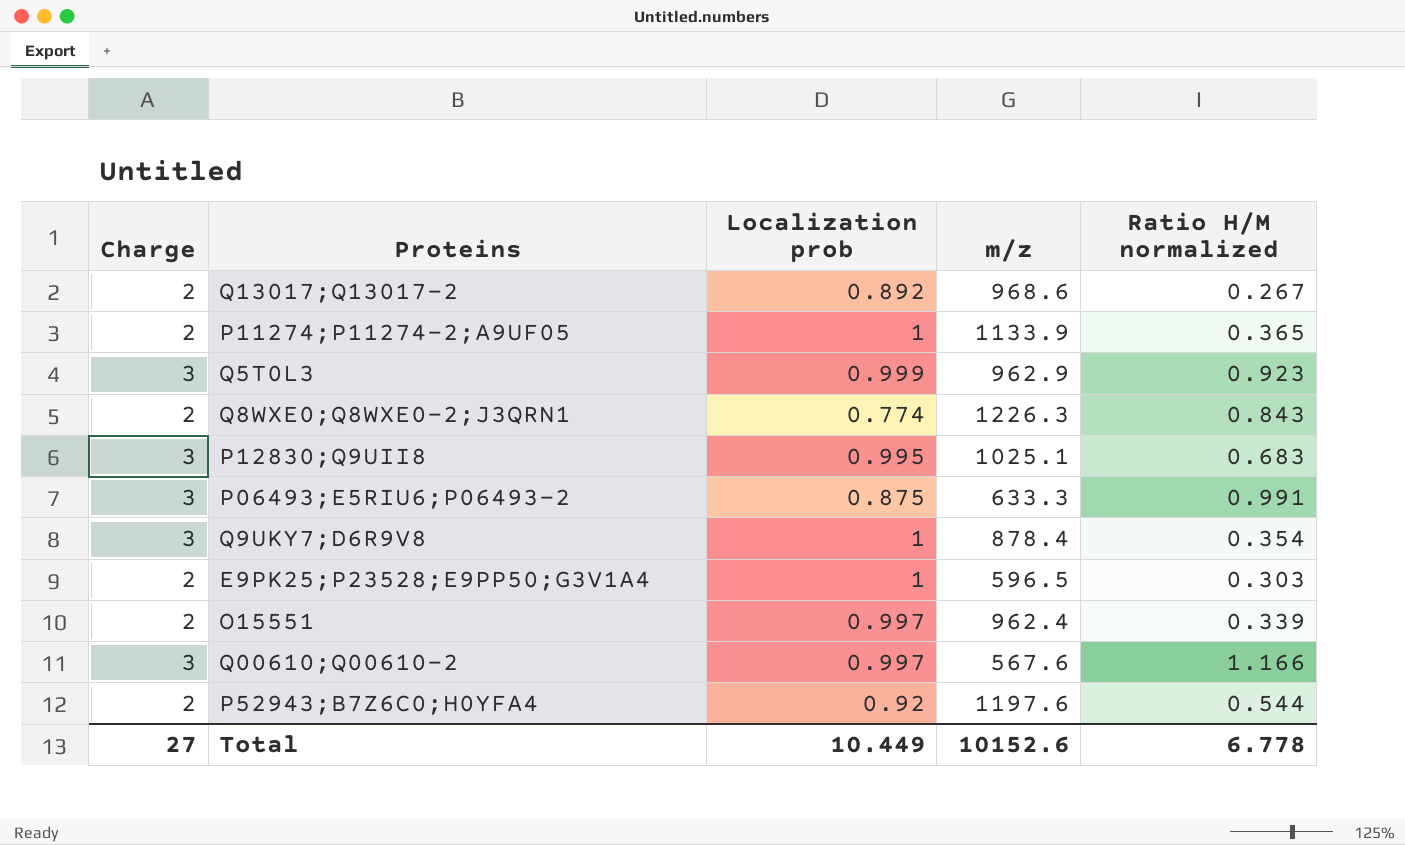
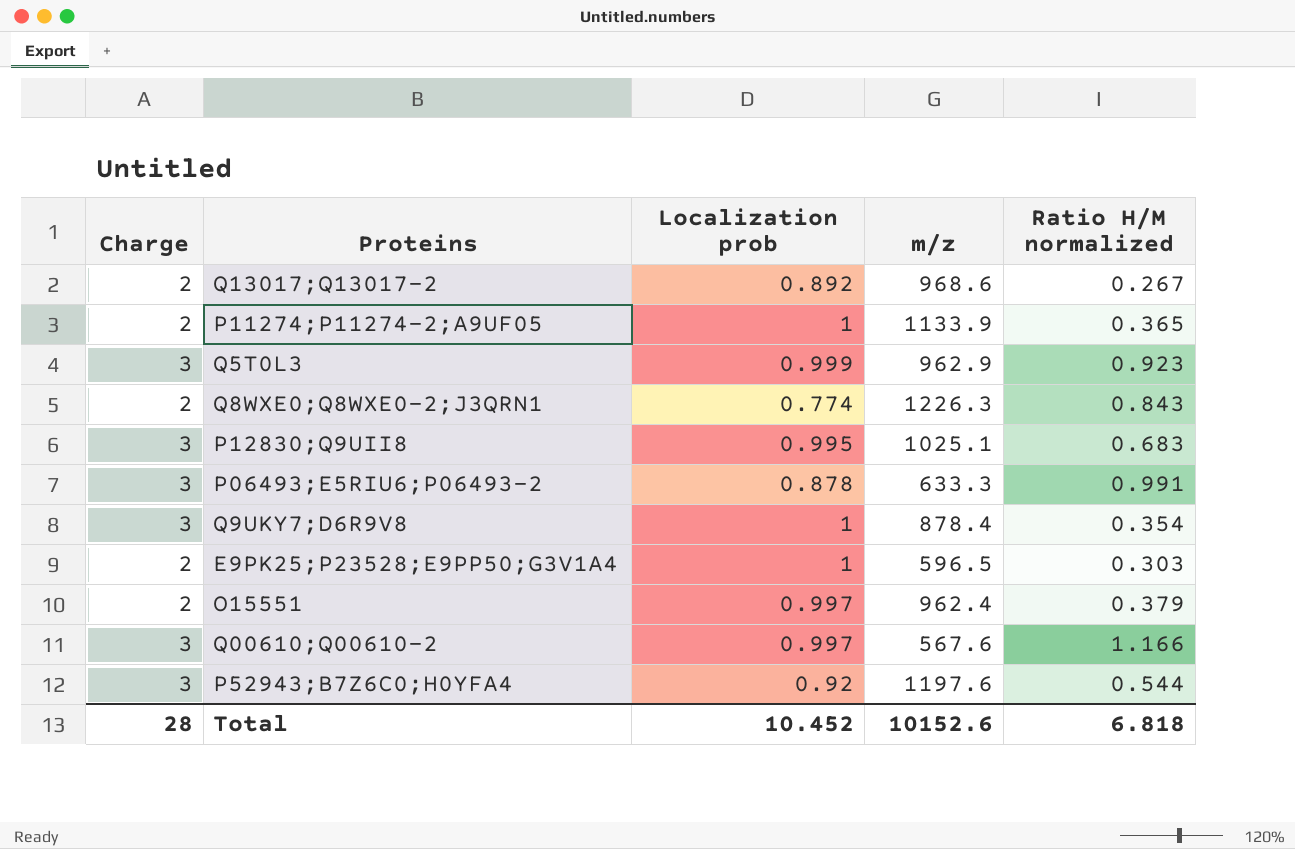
P06493;E5RIU6;P06493-2 | Localization prob: 0.875 -> 0.878
O15551 | Ratio H/M normalized: 0.339 -> 0.379
P52943;B7Z6C0;H0YFA4 | Charge: 2 -> 3
Total | Charge: 27 -> 28
Total | Localization prob: 10.449 -> 10.452
Total | Ratio H/M normalized: 6.778 -> 6.818

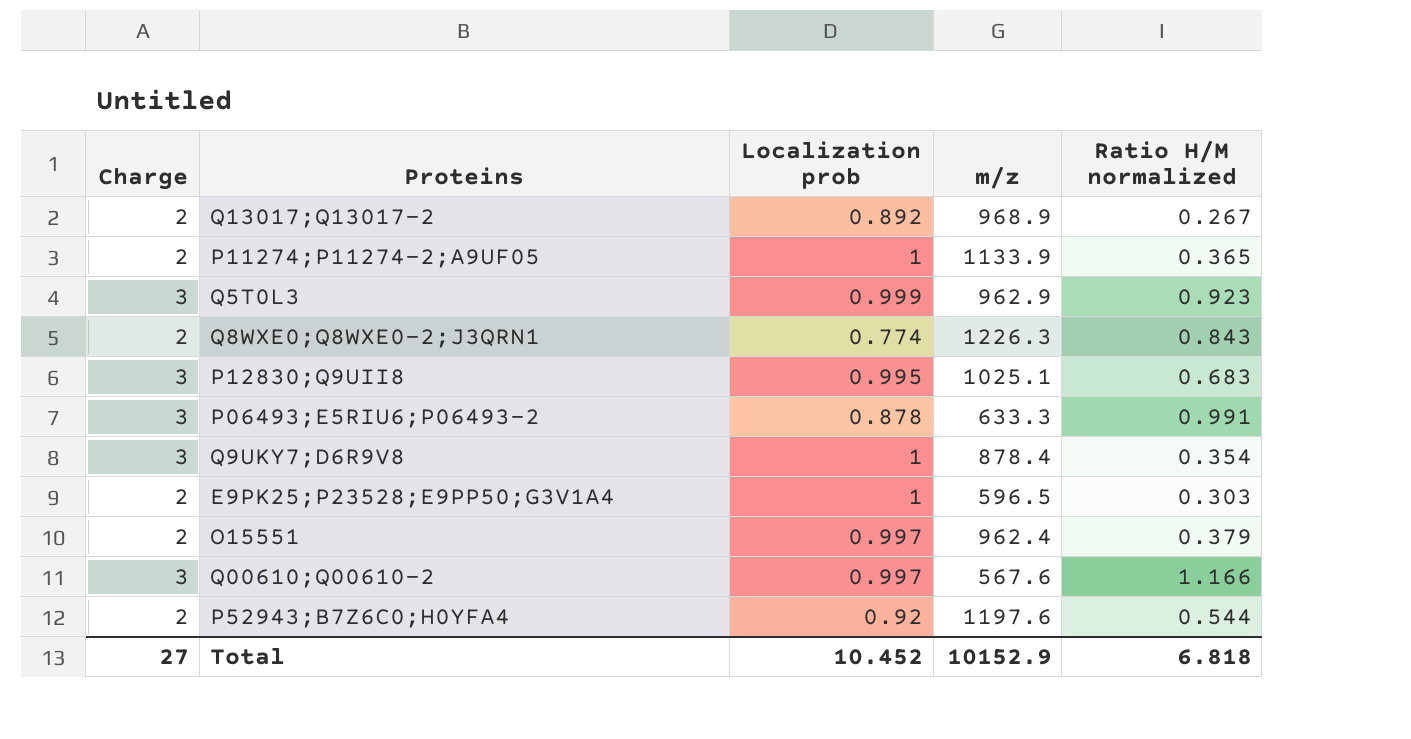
Q13017;Q13017-2 | m/z: 968.6 -> 968.9
P52943;B7Z6C0;H0YFA4 | Charge: 3 -> 2
Total | Charge: 28 -> 27
Total | m/z: 10152.6 -> 10152.9

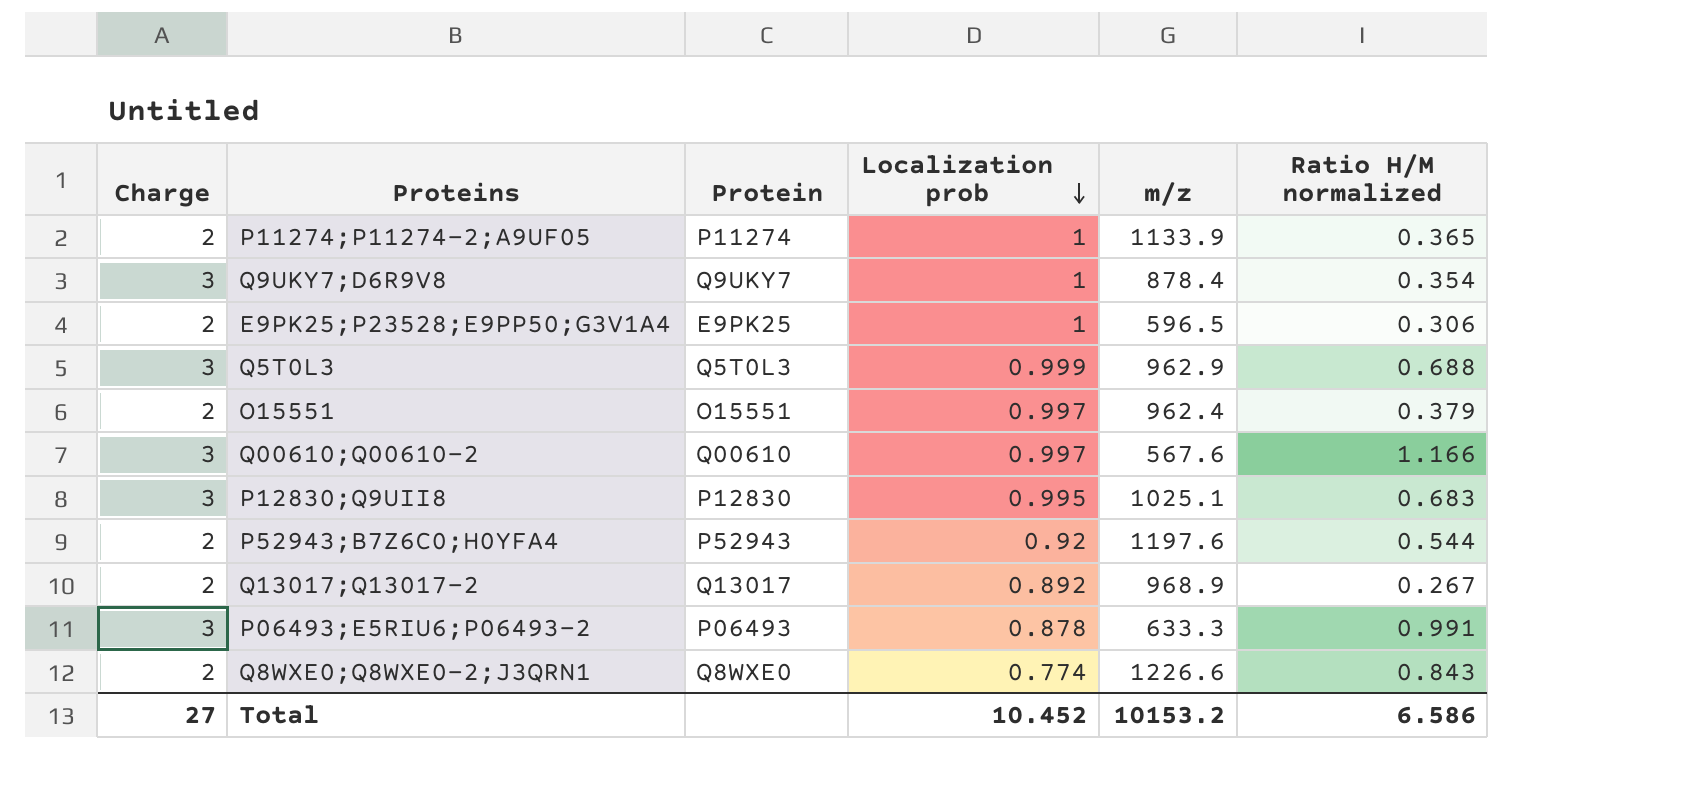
row order: none -> Localization prob descending
column Protein | position: none -> 3
E9PK25;P23528;E9PP50;G3V1A4 | Ratio H/M normalized: 0.303 -> 0.306
Q5T0L3 | Ratio H/M normalized: 0.923 -> 0.688
Q8WXE0;Q8WXE0-2;J3QRN1 | m/z: 1226.3 -> 1226.6
Total | m/z: 10152.9 -> 10153.2
Total | Ratio H/M normalized: 6.818 -> 6.586

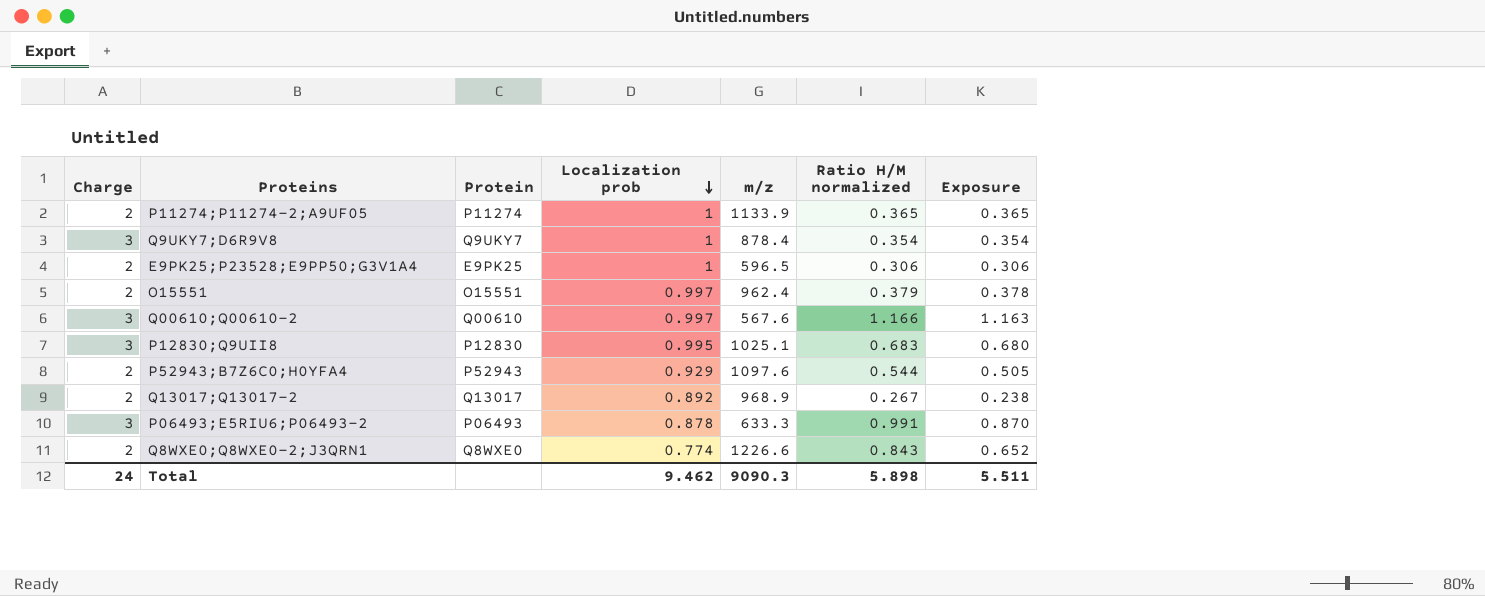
column Exposure | formula: none -> [Localization prob] * [Ratio H/M normalized]
row Q5T0L3: 3 | Q5T0L3 | 0.999 | 962.9 | 0.688 -> none
P52943;B7Z6C0;H0YFA4 | Localization prob: 0.92 -> 0.929
P52943;B7Z6C0;H0YFA4 | m/z: 1197.6 -> 1097.6
Total | Charge: 27 -> 24
Total | Localization prob: 10.452 -> 9.462
Total | m/z: 10153.2 -> 9090.3
Total | Ratio H/M normalized: 6.586 -> 5.898

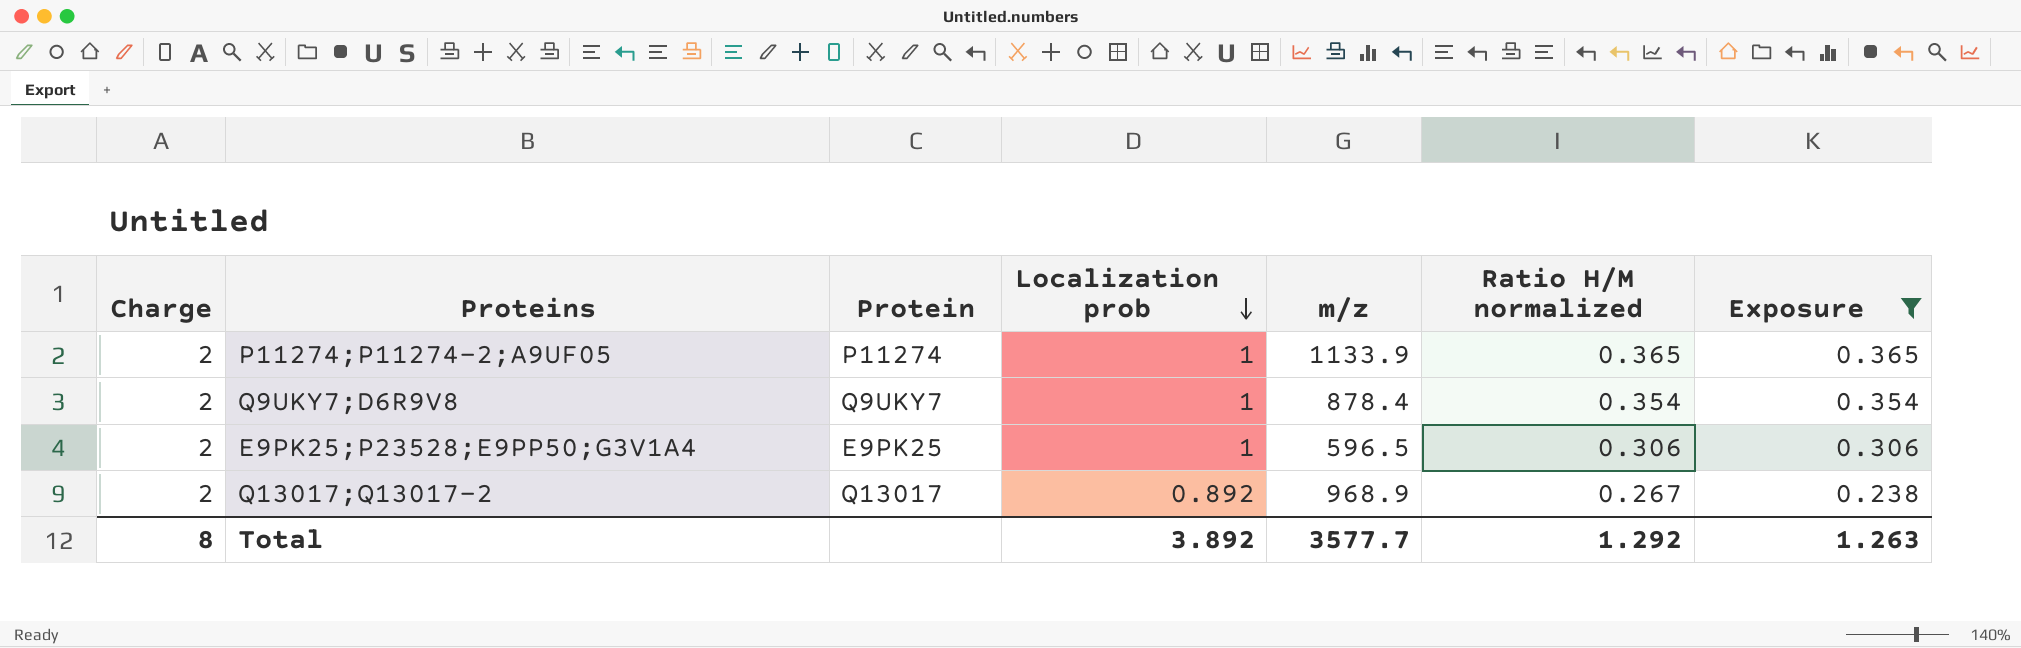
filter: none -> Exposure <= 0.365
Q9UKY7;D6R9V8 | Charge: 3 -> 2
Total | Charge: 24 -> 8
Total | Localization prob: 9.462 -> 3.892
Total | m/z: 9090.3 -> 3577.7
Total | Ratio H/M normalized: 5.898 -> 1.292
Total | Exposure: 5.511 -> 1.263

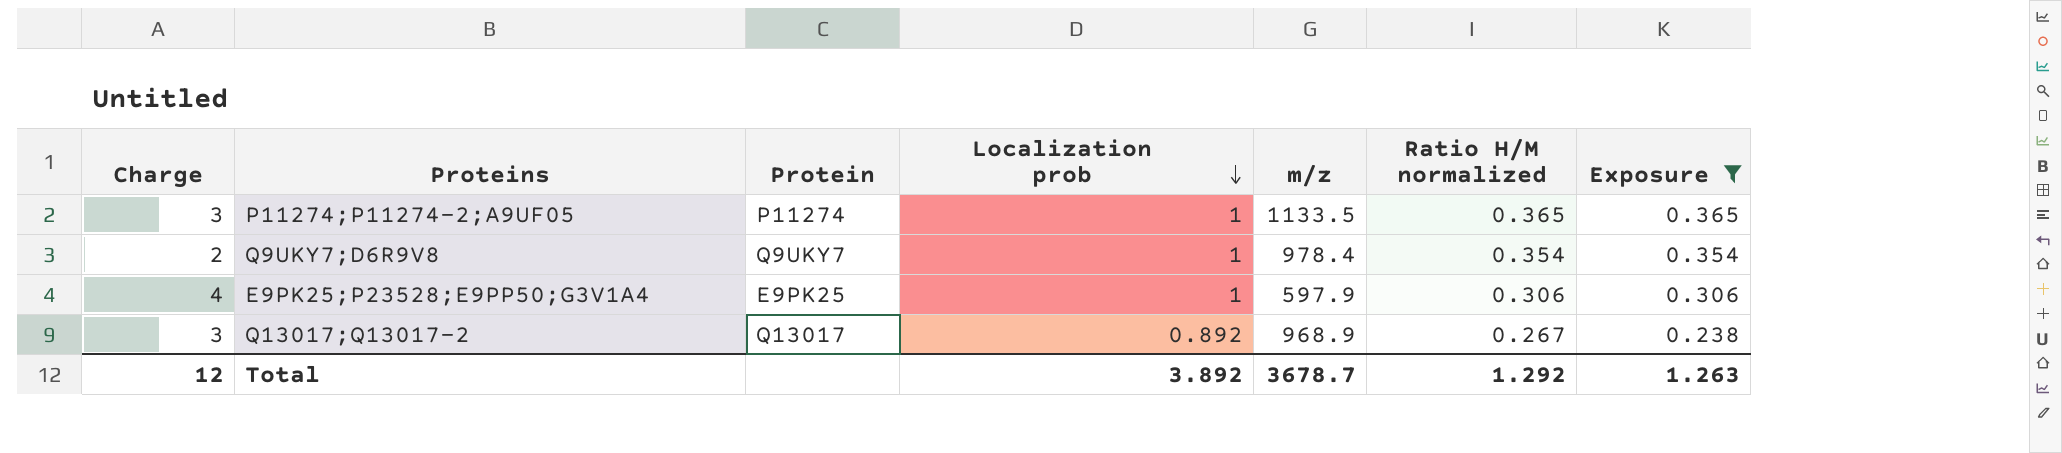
P11274;P11274-2;A9UF05 | Charge: 2 -> 3
P11274;P11274-2;A9UF05 | m/z: 1133.9 -> 1133.5
Q9UKY7;D6R9V8 | m/z: 878.4 -> 978.4
E9PK25;P23528;E9PP50;G3V1A4 | Charge: 2 -> 4
E9PK25;P23528;E9PP50;G3V1A4 | m/z: 596.5 -> 597.9
Q13017;Q13017-2 | Charge: 2 -> 3
Total | Charge: 8 -> 12
Total | m/z: 3577.7 -> 3678.7

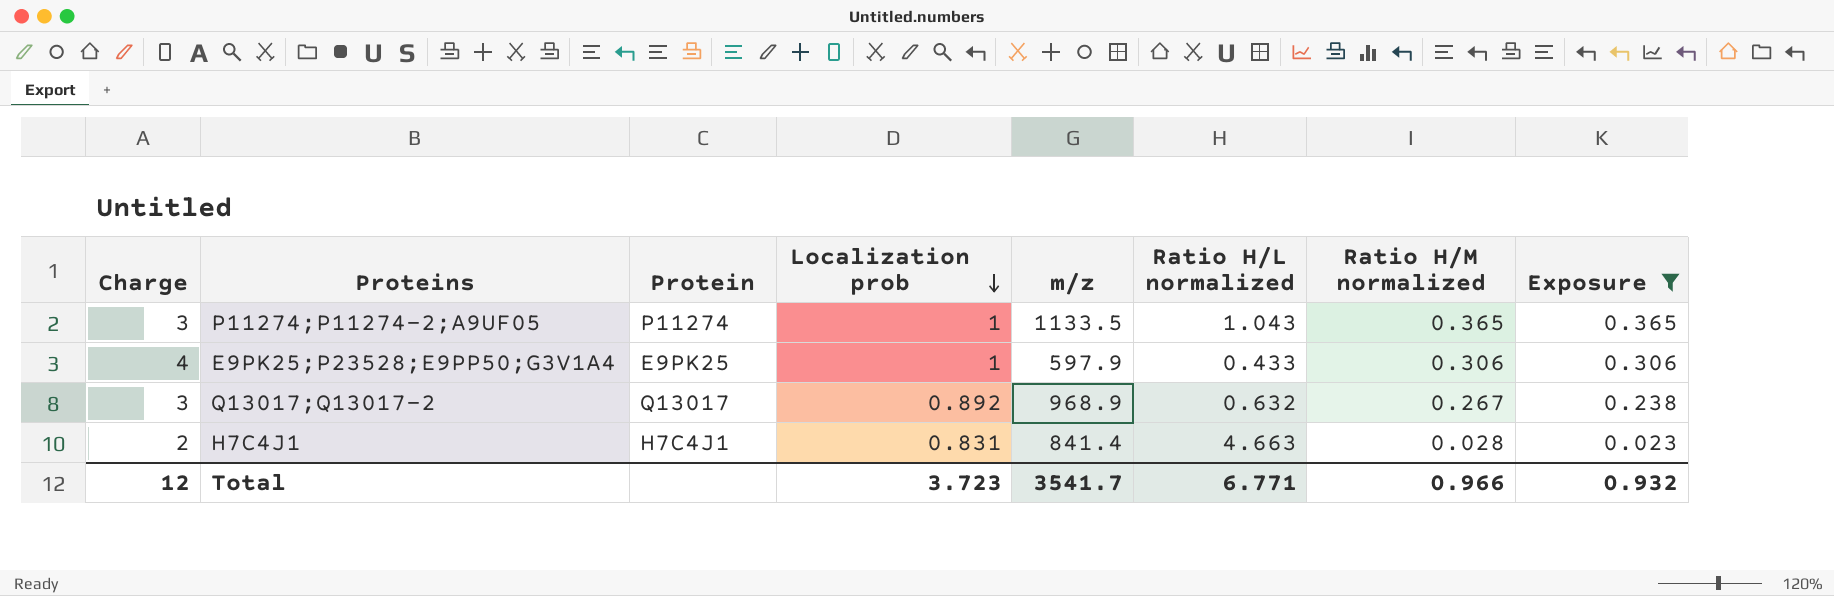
column Ratio H/L normalized | position: none -> 6
row Q9UKY7;D6R9V8: 2 | Q9UKY7 | 1 | 978.4 | 0.354 | 0.354 -> none
row H7C4J1: none -> 2 | H7C4J1 | 0.831 | 841.4 | 4.663 | 0.028 | 0.023
Total | Localization prob: 3.892 -> 3.723
Total | m/z: 3678.7 -> 3541.7
Total | Ratio H/M normalized: 1.292 -> 0.966
Total | Exposure: 1.263 -> 0.932

